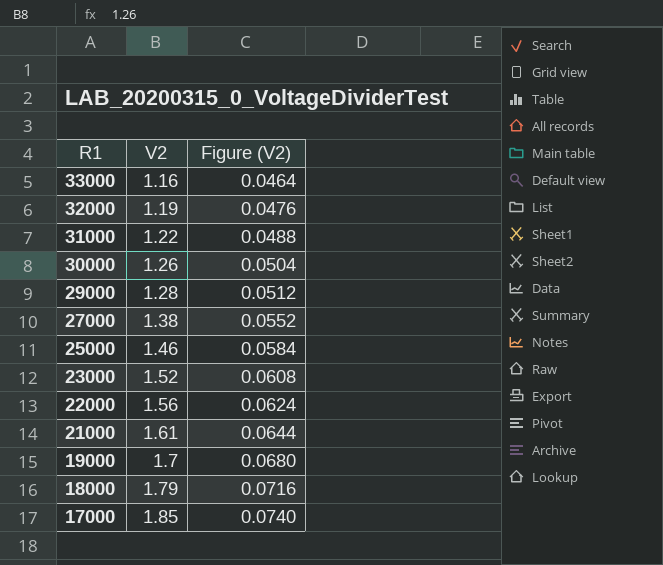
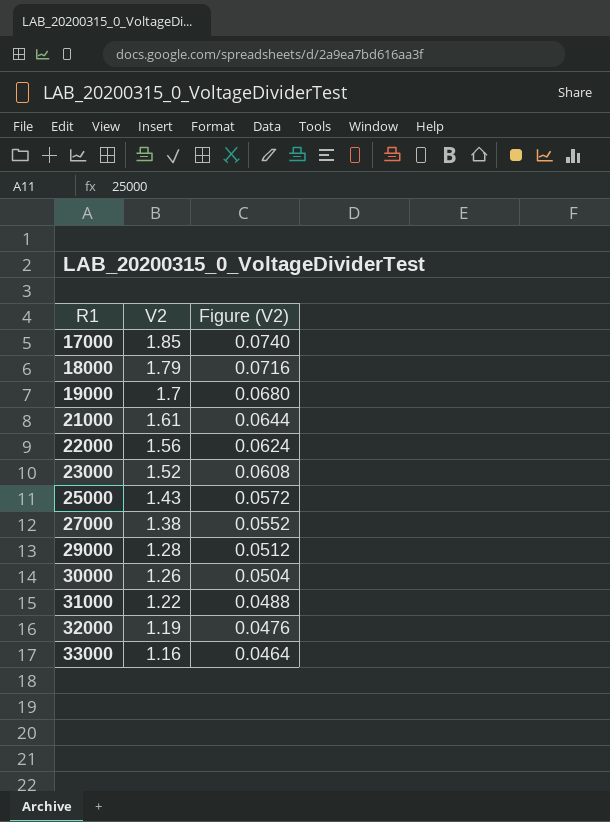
row order: R1 descending -> R1 ascending
25000 | V2: 1.46 -> 1.43
25000 | Figure (V2): 0.0584 -> 0.0572

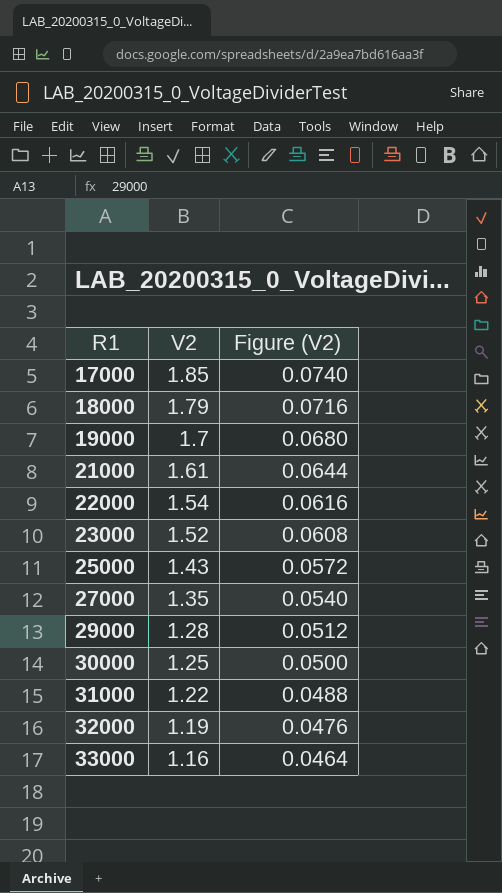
22000 | V2: 1.56 -> 1.54
22000 | Figure (V2): 0.0624 -> 0.0616
27000 | V2: 1.38 -> 1.35
27000 | Figure (V2): 0.0552 -> 0.0540
30000 | V2: 1.26 -> 1.25
30000 | Figure (V2): 0.0504 -> 0.0500

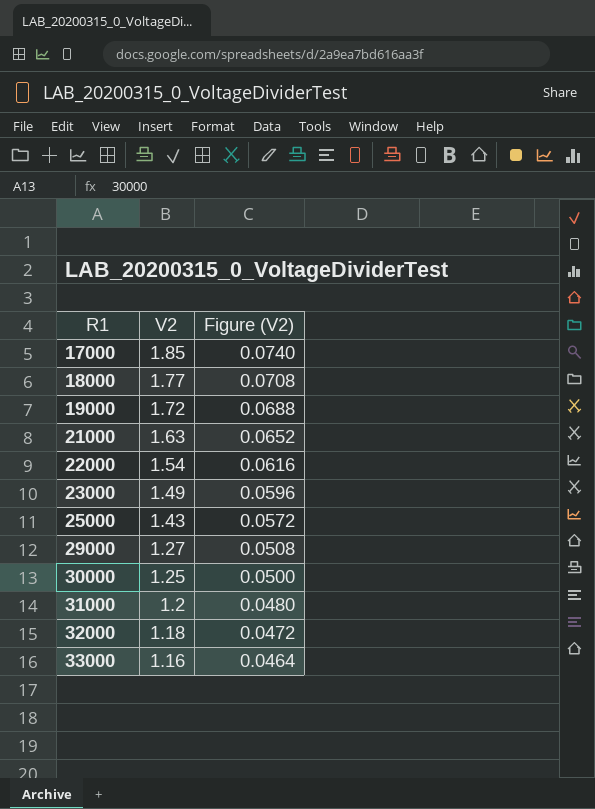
row 27000: 1.35 | 0.0540 -> none
18000 | V2: 1.79 -> 1.77
18000 | Figure (V2): 0.0716 -> 0.0708
19000 | V2: 1.7 -> 1.72
19000 | Figure (V2): 0.0680 -> 0.0688
21000 | V2: 1.61 -> 1.63
21000 | Figure (V2): 0.0644 -> 0.0652
23000 | V2: 1.52 -> 1.49
23000 | Figure (V2): 0.0608 -> 0.0596
29000 | V2: 1.28 -> 1.27
29000 | Figure (V2): 0.0512 -> 0.0508
31000 | V2: 1.22 -> 1.2
31000 | Figure (V2): 0.0488 -> 0.0480
32000 | V2: 1.19 -> 1.18
32000 | Figure (V2): 0.0476 -> 0.0472

